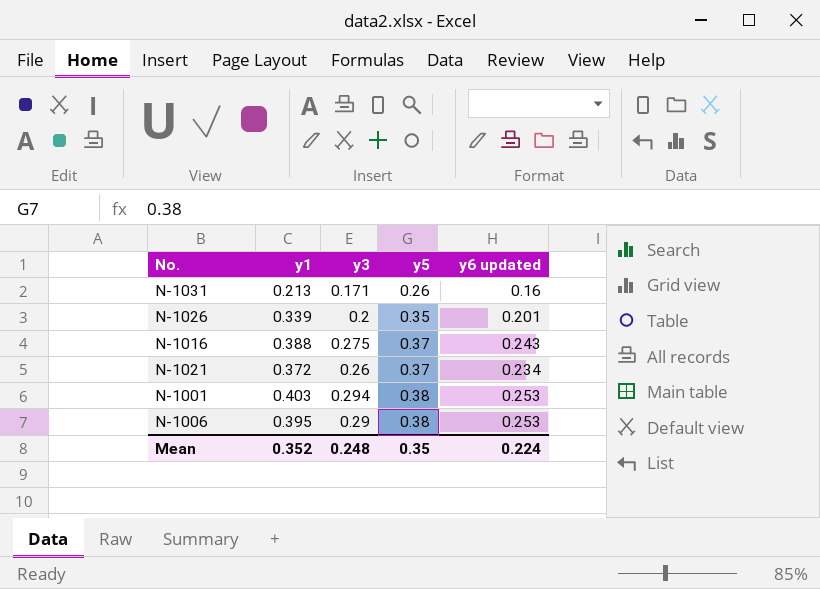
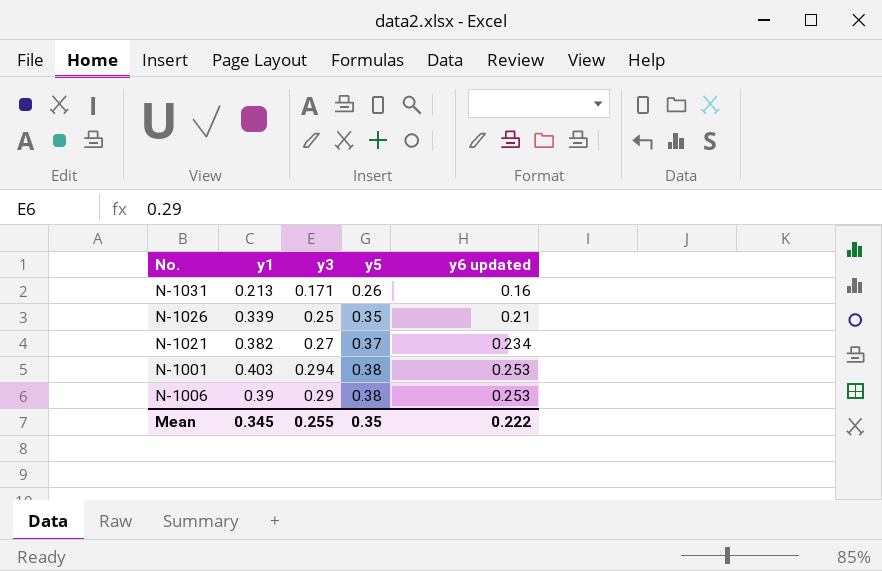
row N-1016: 0.388 | 0.275 | 0.37 | 0.243 -> none
N-1026 | y3: 0.2 -> 0.25
N-1026 | y6 updated: 0.201 -> 0.21
N-1021 | y1: 0.372 -> 0.382
N-1021 | y3: 0.26 -> 0.27
N-1006 | y1: 0.395 -> 0.39
Mean | y1: 0.352 -> 0.345
Mean | y3: 0.248 -> 0.255
Mean | y6 updated: 0.224 -> 0.222

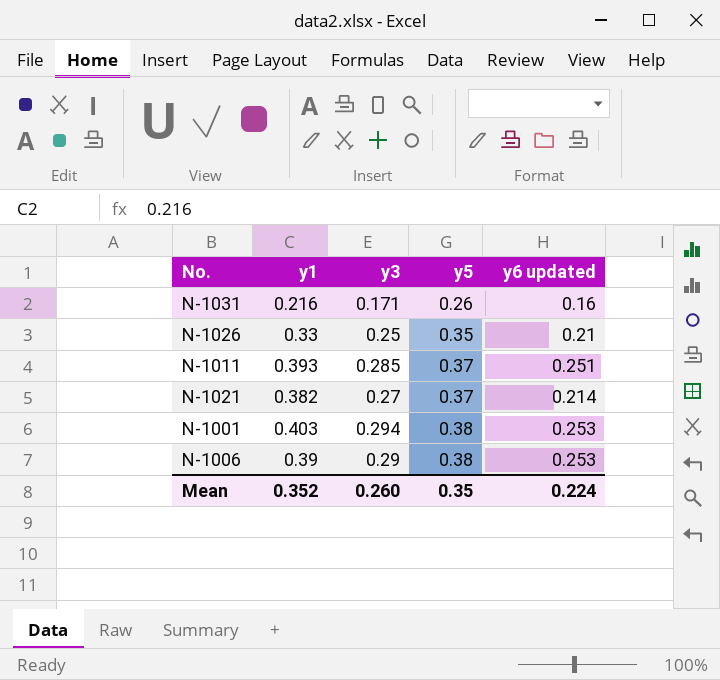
N-1031 | y1: 0.213 -> 0.216
N-1026 | y1: 0.339 -> 0.33
row N-1011: none -> 0.393 | 0.285 | 0.37 | 0.251
N-1021 | y6 updated: 0.234 -> 0.214
Mean | y1: 0.345 -> 0.352
Mean | y3: 0.255 -> 0.260
Mean | y6 updated: 0.222 -> 0.224

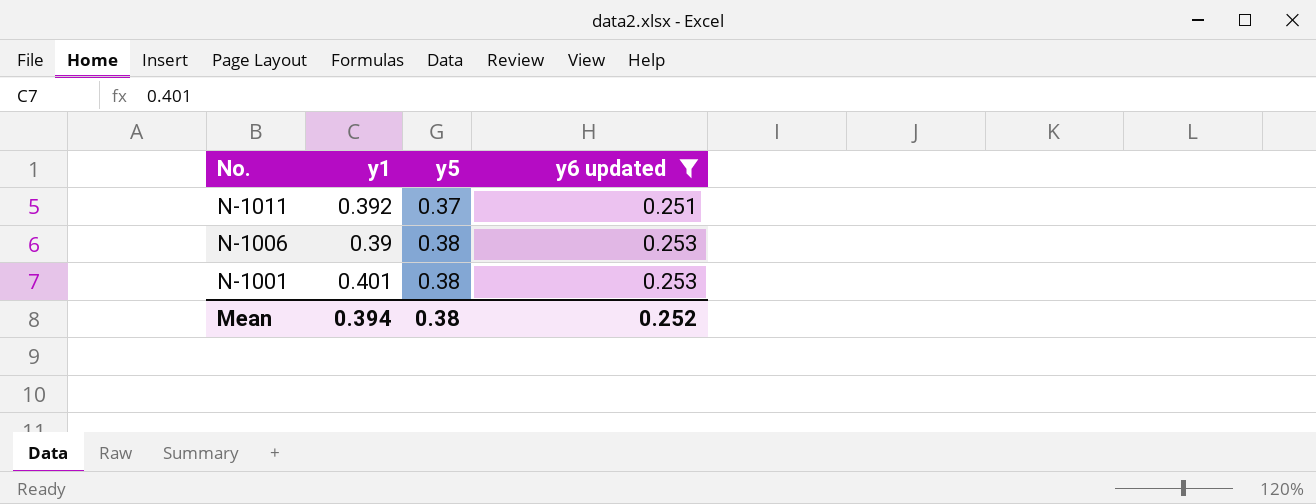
filter: none -> y6 updated >= 0.251
row order: y5 ascending -> No. descending
column y3 | position: 3 -> none
N-1011 | y1: 0.393 -> 0.392
N-1001 | y1: 0.403 -> 0.401
Mean | y1: 0.352 -> 0.394
Mean | y5: 0.35 -> 0.38
Mean | y6 updated: 0.224 -> 0.252

